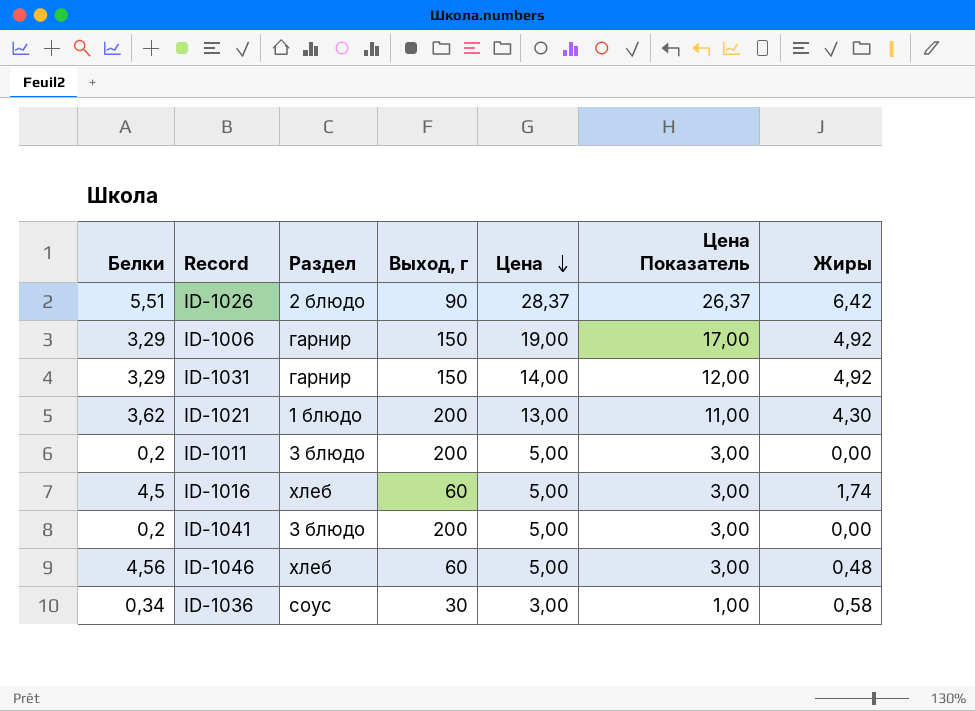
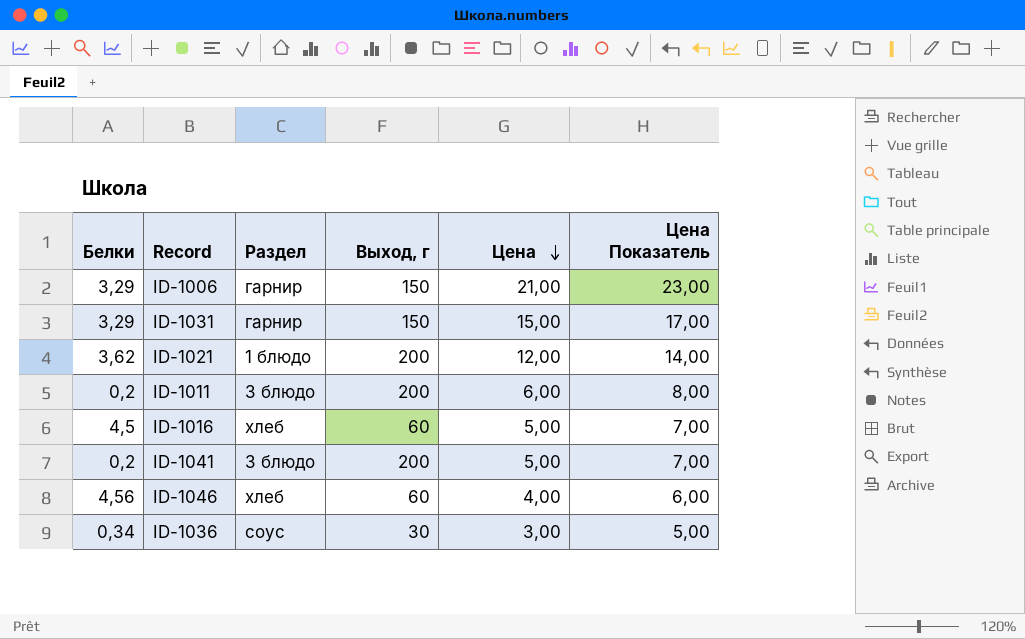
column Жиры | position: 7 -> none
column Цена Показатель | formula: [Цена] - 2 -> [Цена] + 2
row ID-1026: 5,51 | 2 блюдо | 90 | 28,37 | 26,37 | 6,42 -> none
ID-1006 | Цена: 19,00 -> 21,00
ID-1031 | Цена: 14,00 -> 15,00
ID-1021 | Цена: 13,00 -> 12,00
ID-1011 | Цена: 5,00 -> 6,00
ID-1046 | Цена: 5,00 -> 4,00

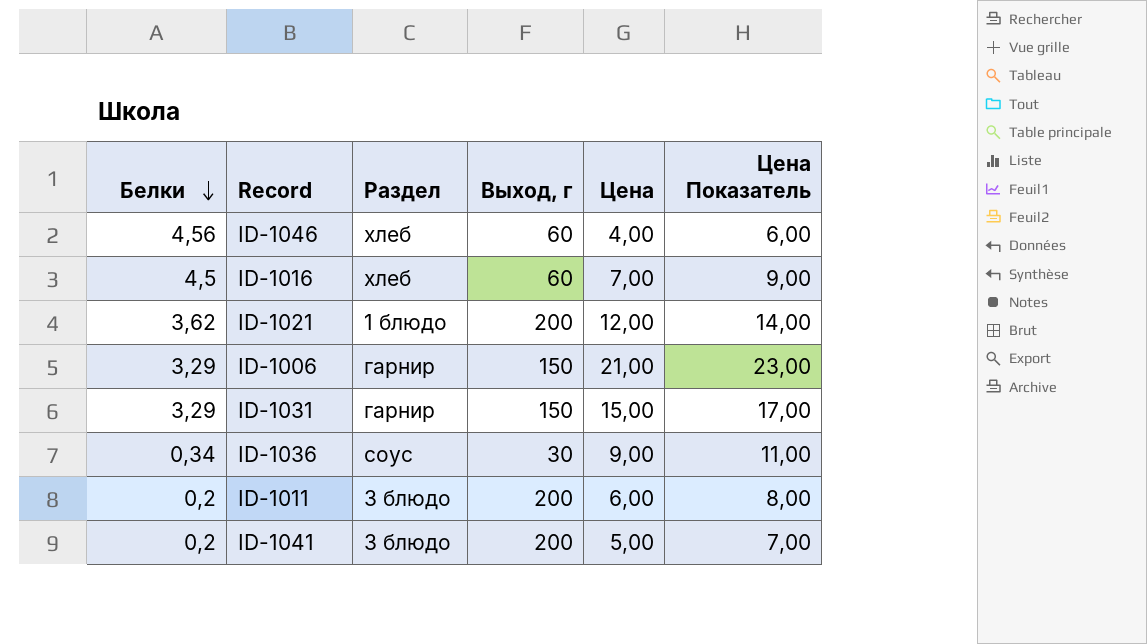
row order: Цена descending -> Белки descending
ID-1016 | Цена: 5,00 -> 7,00
ID-1016 | Цена Показатель: 7,00 -> 9,00
ID-1036 | Цена: 3,00 -> 9,00
ID-1036 | Цена Показатель: 5,00 -> 11,00

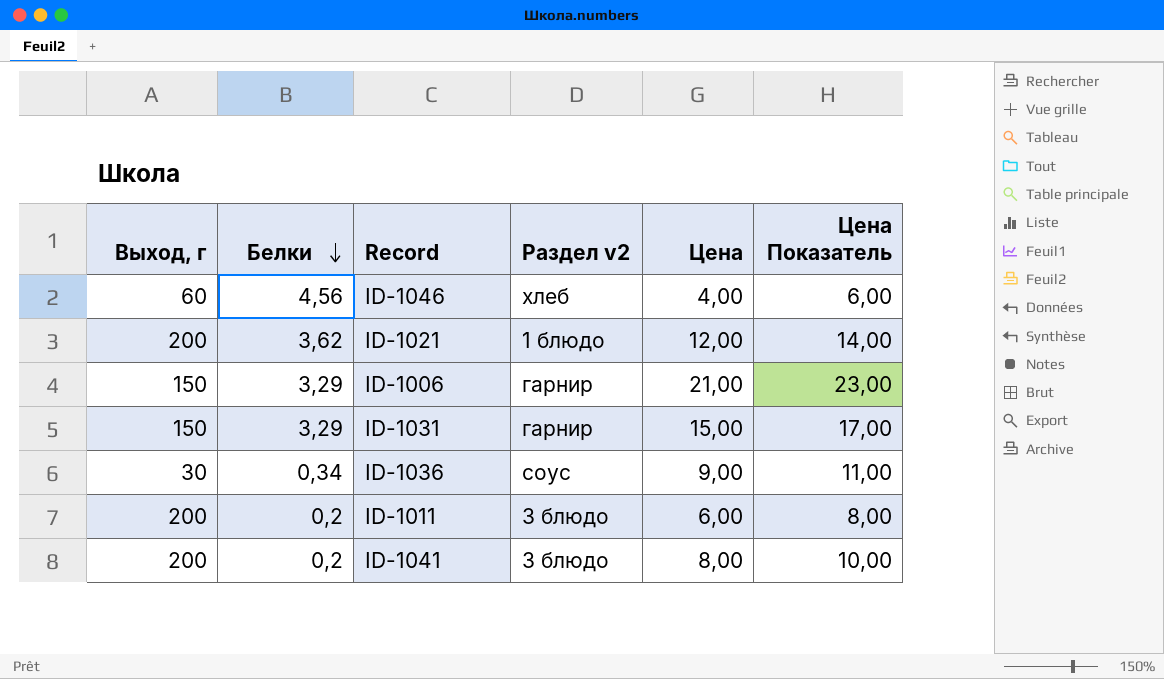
column Выход, г | position: 4 -> 1
column name: Раздел -> Раздел v2
row ID-1016: 4,5 | хлеб | 60 | 7,00 | 9,00 -> none
ID-1041 | Цена: 5,00 -> 8,00
ID-1041 | Цена Показатель: 7,00 -> 10,00

